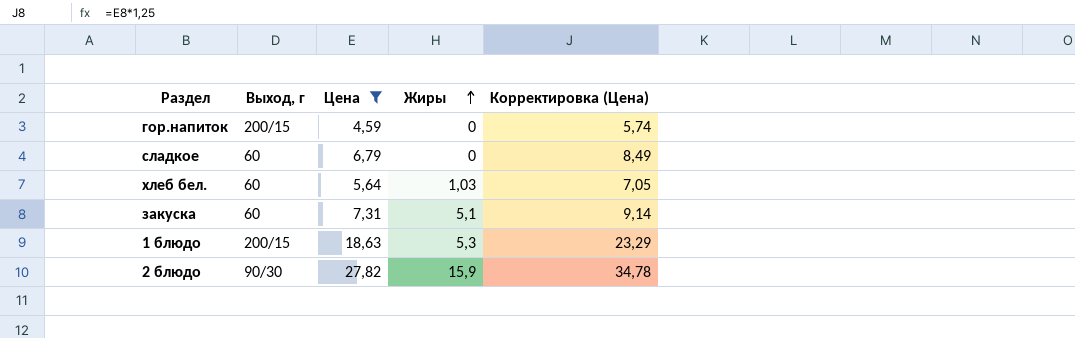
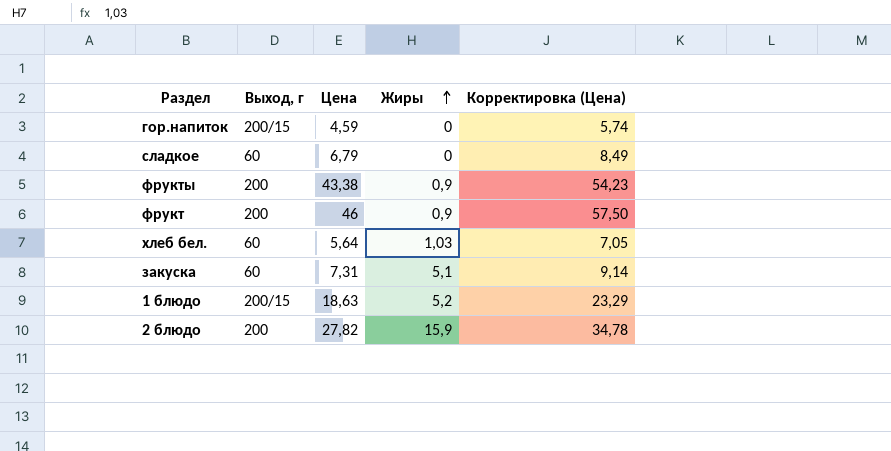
filter: Цена <= 27,82 -> none
1 блюдо | Жиры: 5,3 -> 5,2
2 блюдо | Выход, г: 90/30 -> 200

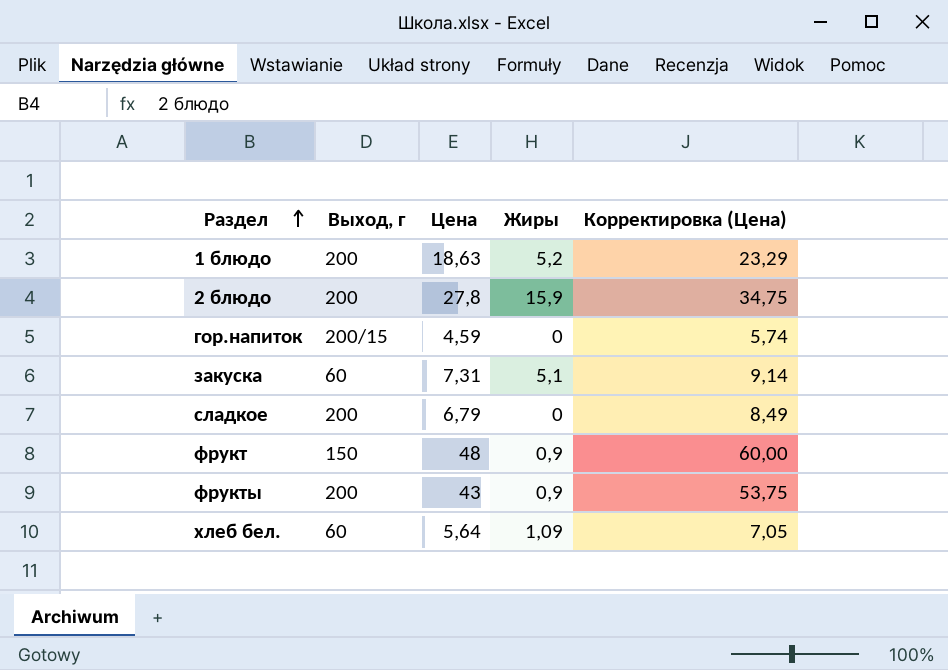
row order: Жиры ascending -> Раздел ascending
1 блюдо | Выход, г: 200/15 -> 200
2 блюдо | Цена: 27,82 -> 27,8
2 блюдо | Корректировка (Цена): 34,78 -> 34,75
сладкое | Выход, г: 60 -> 200
фрукт | Выход, г: 200 -> 150
фрукт | Цена: 46 -> 48
фрукт | Корректировка (Цена): 57,50 -> 60,00
фрукты | Цена: 43,38 -> 43
фрукты | Корректировка (Цена): 54,23 -> 53,75
хлеб бел. | Жиры: 1,03 -> 1,09

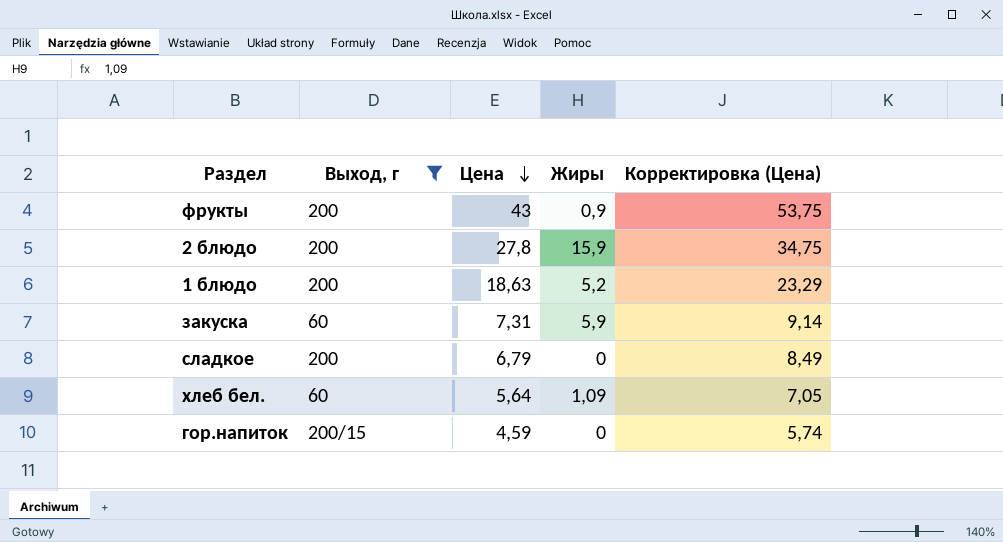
filter: none -> Выход, г != 150
row order: Раздел ascending -> Цена descending
закуска | Жиры: 5,1 -> 5,9

